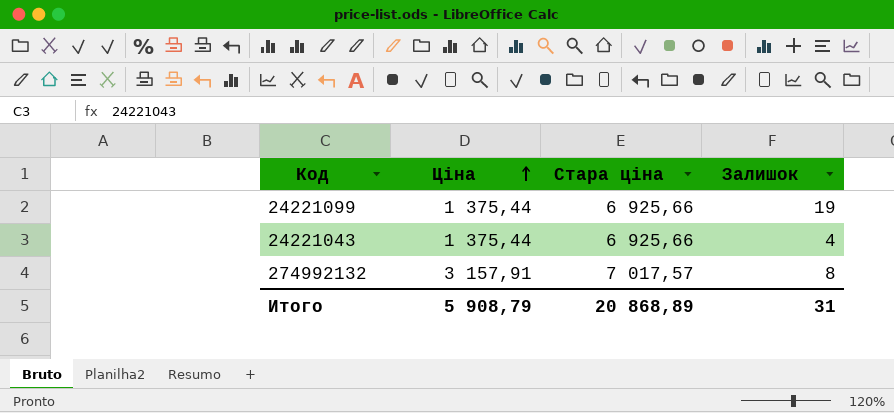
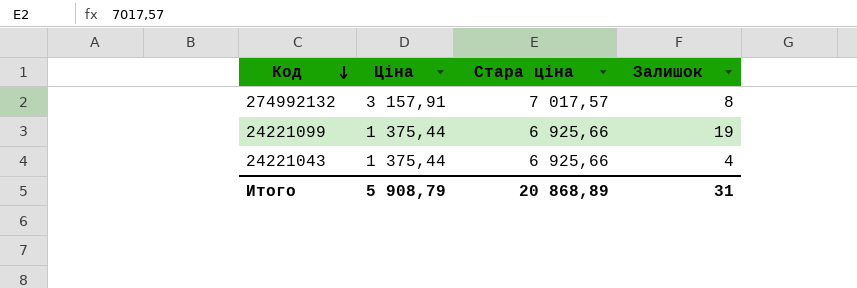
row order: Ціна ascending -> Код descending

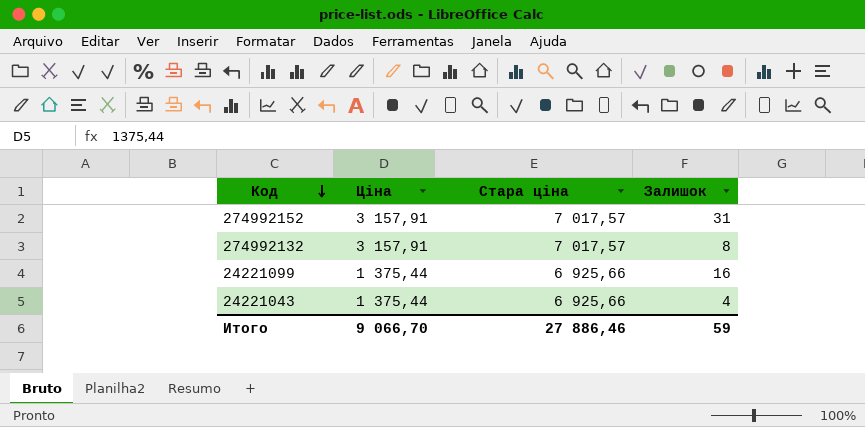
row 274992152: none -> 3 157,91 | 7 017,57 | 31
24221099 | Залишок: 19 -> 16
Итого | Ціна: 5 908,79 -> 9 066,70
Итого | Стара ціна: 20 868,89 -> 27 886,46
Итого | Залишок: 31 -> 59

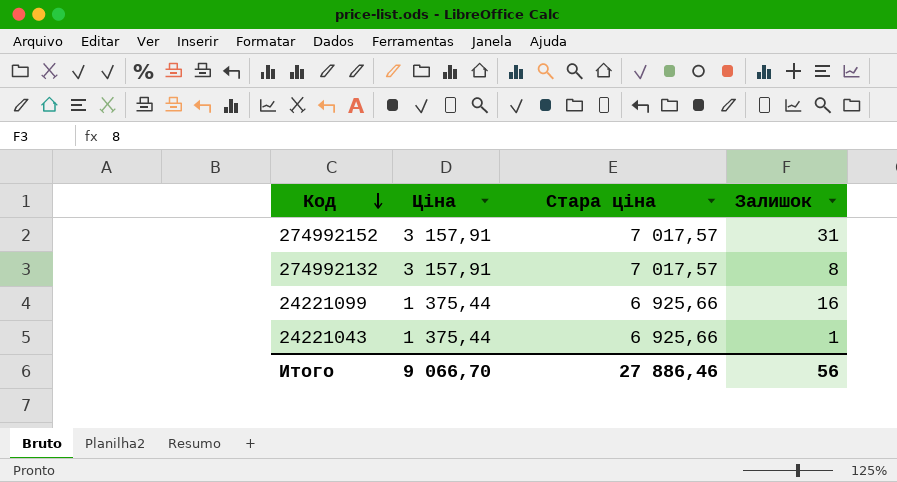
24221043 | Залишок: 4 -> 1
Итого | Залишок: 59 -> 56

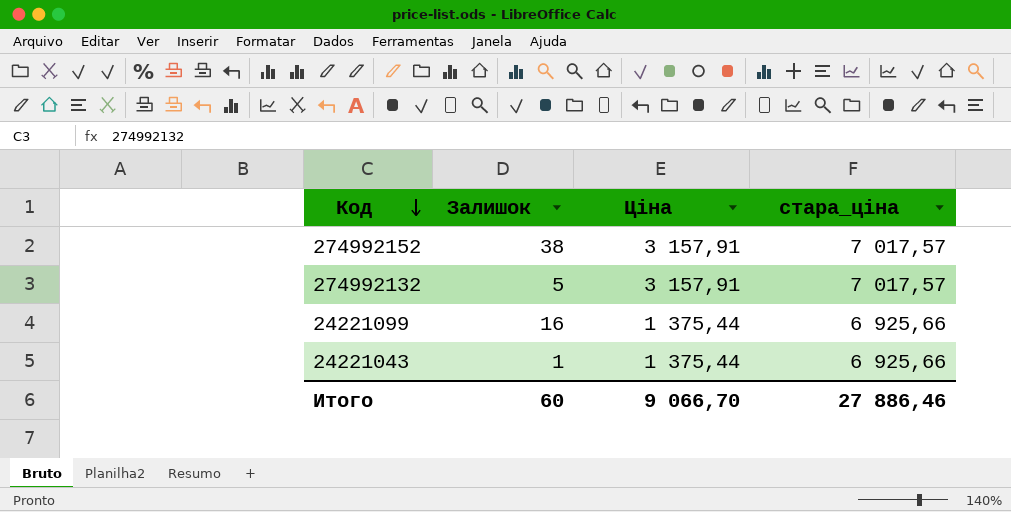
column Залишок | position: 4 -> 2
column name: Стара ціна -> стара_ціна
274992152 | Залишок: 31 -> 38
274992132 | Залишок: 8 -> 5
Итого | Залишок: 56 -> 60

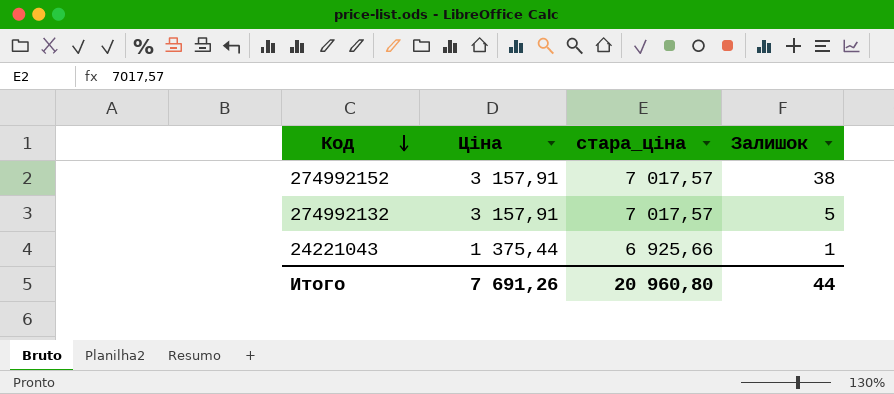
column Залишок | position: 2 -> 4
row 24221099: 16 | 1 375,44 | 6 925,66 -> none
Итого | Ціна: 9 066,70 -> 7 691,26
Итого | стара_ціна: 27 886,46 -> 20 960,80
Итого | Залишок: 60 -> 44

